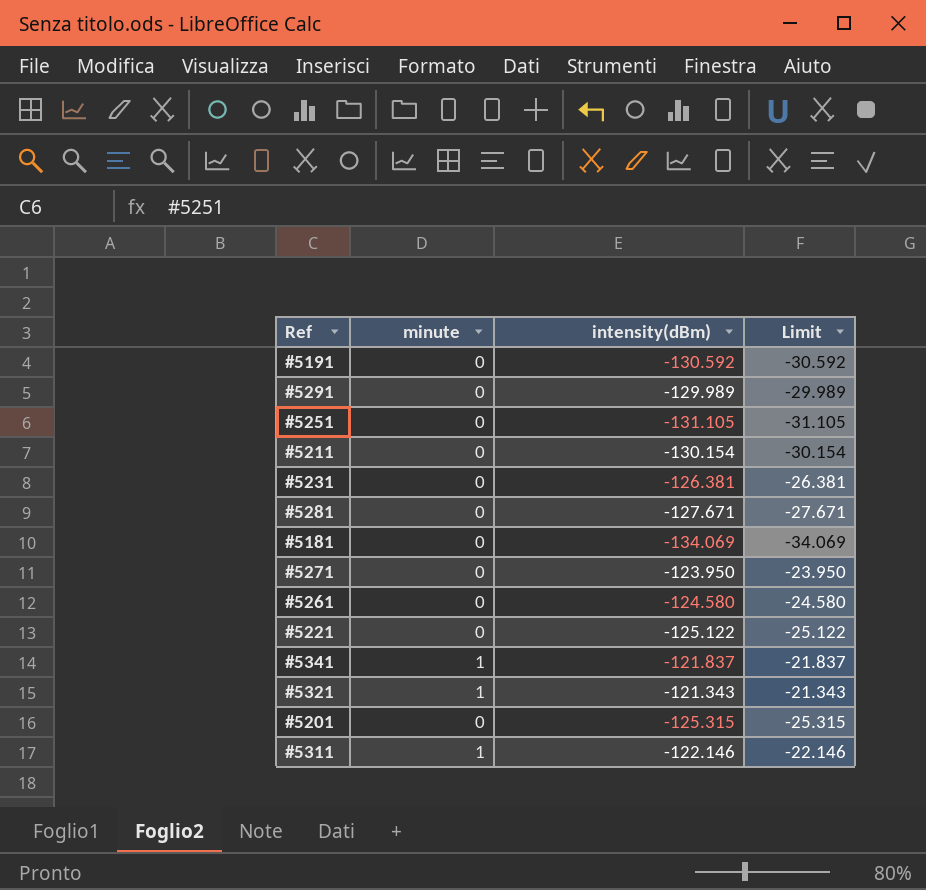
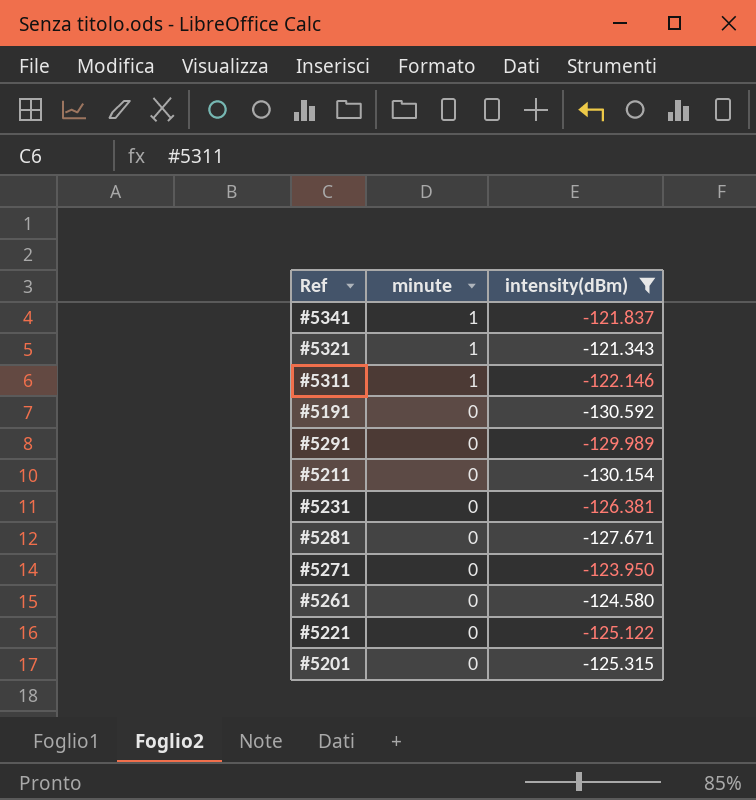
filter: none -> intensity(dBm) >= -130.592
row order: none -> minute descending
column Limit | formula: [intensity(dBm)] + 100 -> none

